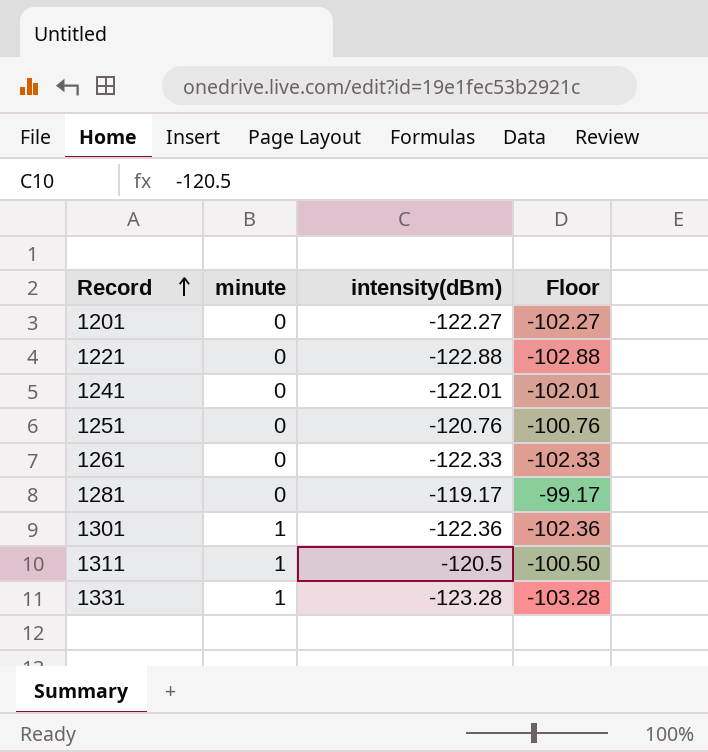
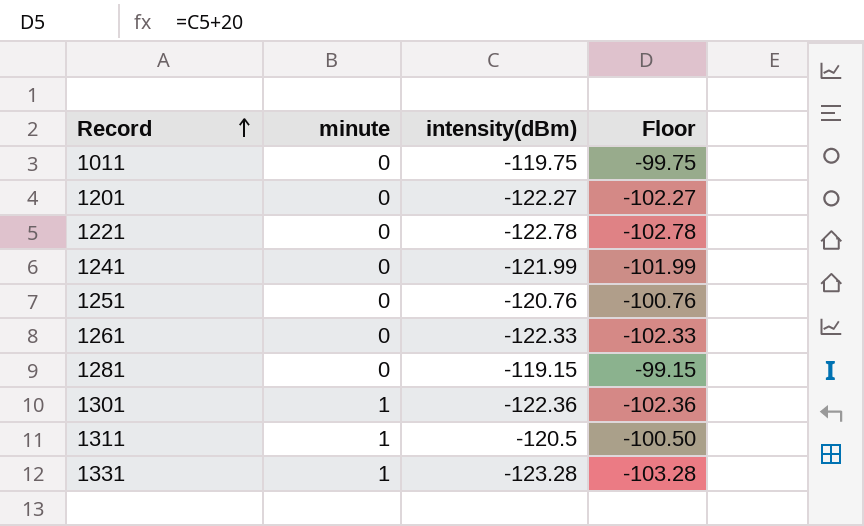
row 1011: none -> 0 | -119.75 | -99.75
1221 | intensity(dBm): -122.88 -> -122.78
1221 | Floor: -102.88 -> -102.78
1241 | intensity(dBm): -122.01 -> -121.99
1241 | Floor: -102.01 -> -101.99
1281 | intensity(dBm): -119.17 -> -119.15
1281 | Floor: -99.17 -> -99.15

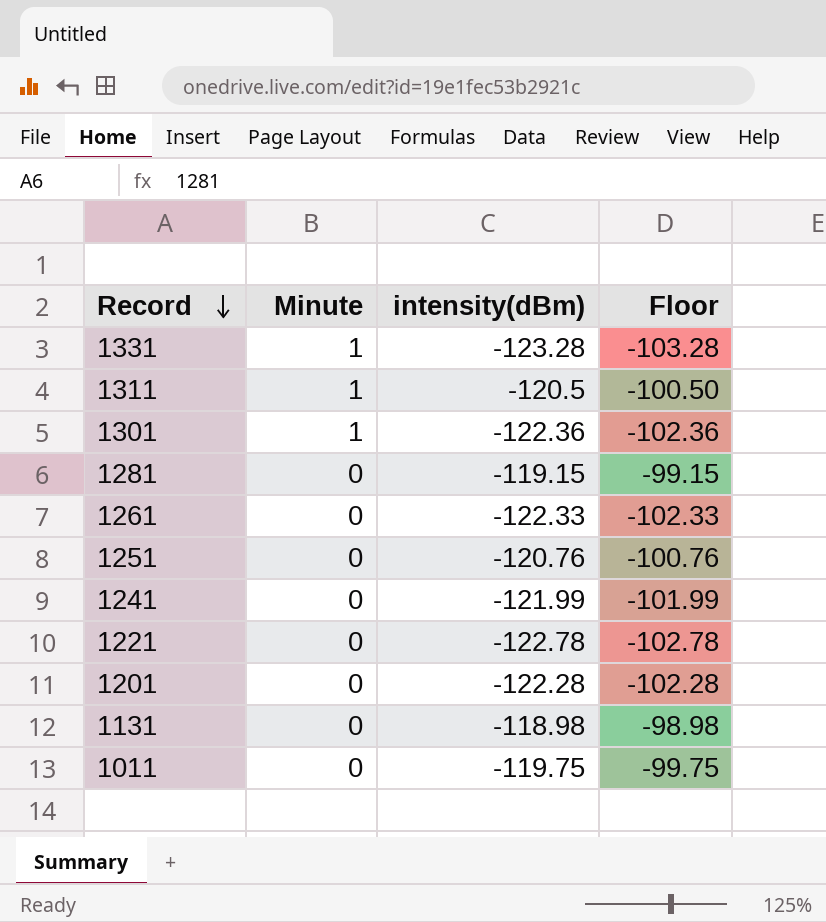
row order: Record ascending -> Record descending
column name: minute -> Minute
1201 | intensity(dBm): -122.27 -> -122.28
1201 | Floor: -102.27 -> -102.28
row 1131: none -> 0 | -118.98 | -98.98

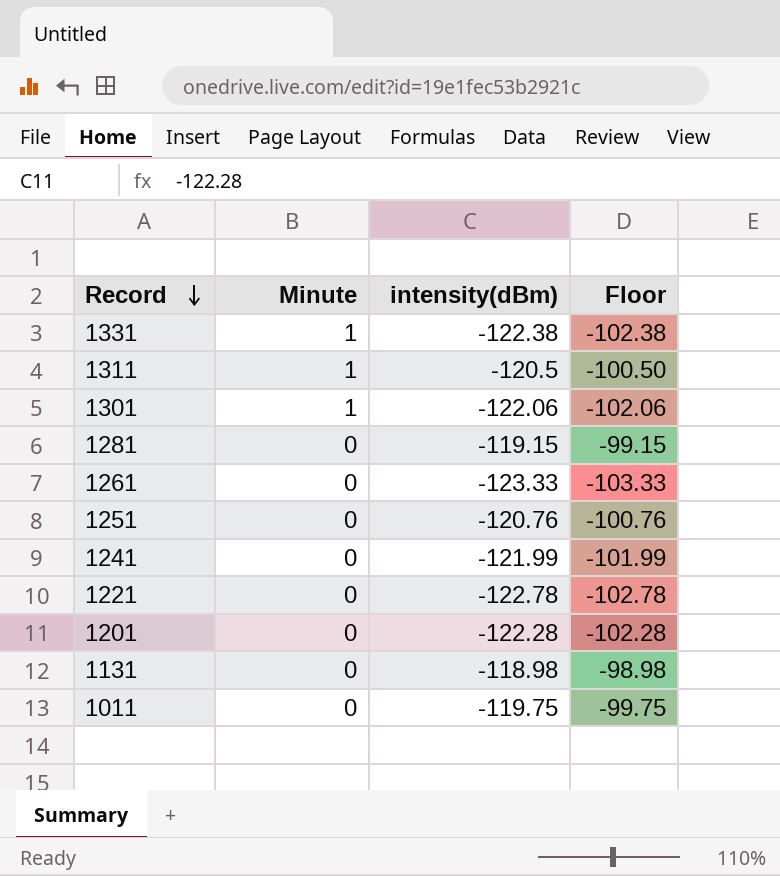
1331 | intensity(dBm): -123.28 -> -122.38
1331 | Floor: -103.28 -> -102.38
1301 | intensity(dBm): -122.36 -> -122.06
1301 | Floor: -102.36 -> -102.06
1261 | intensity(dBm): -122.33 -> -123.33
1261 | Floor: -102.33 -> -103.33

